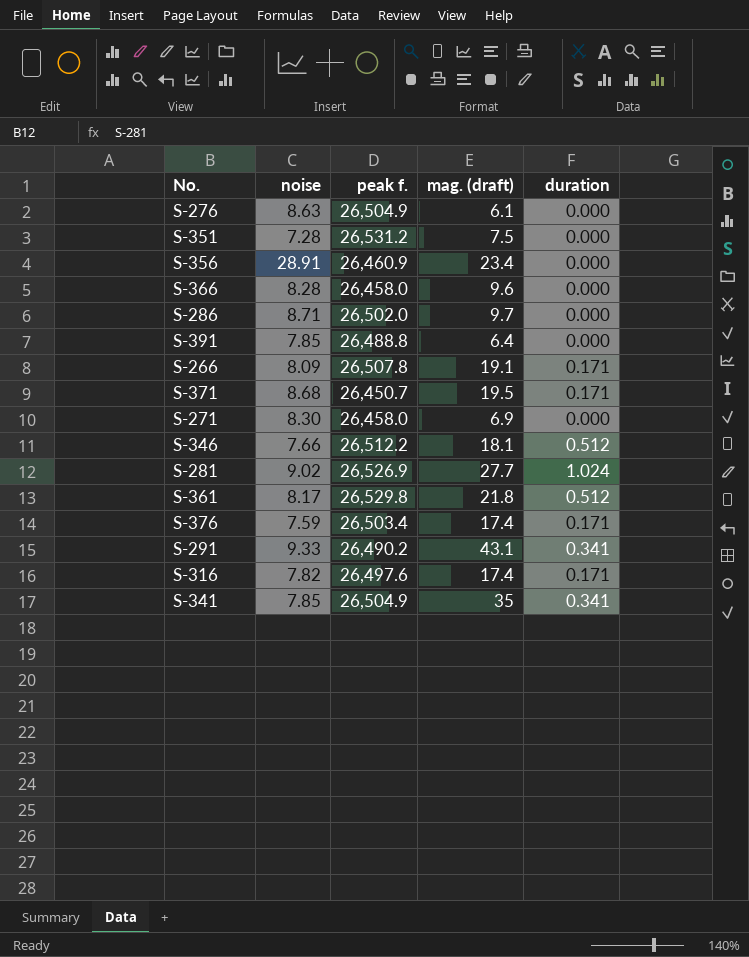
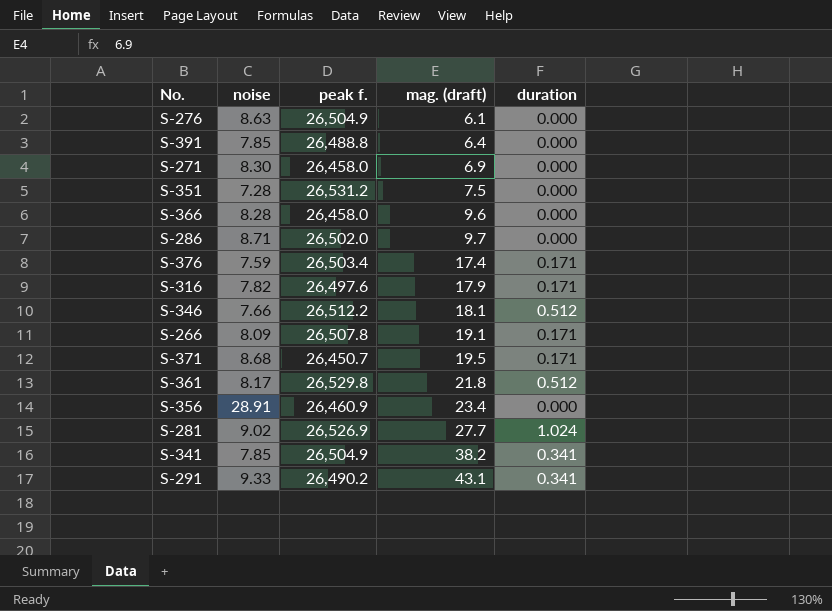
row order: none -> mag. (draft) ascending
S-316 | mag. (draft): 17.4 -> 17.9
S-341 | mag. (draft): 35 -> 38.2

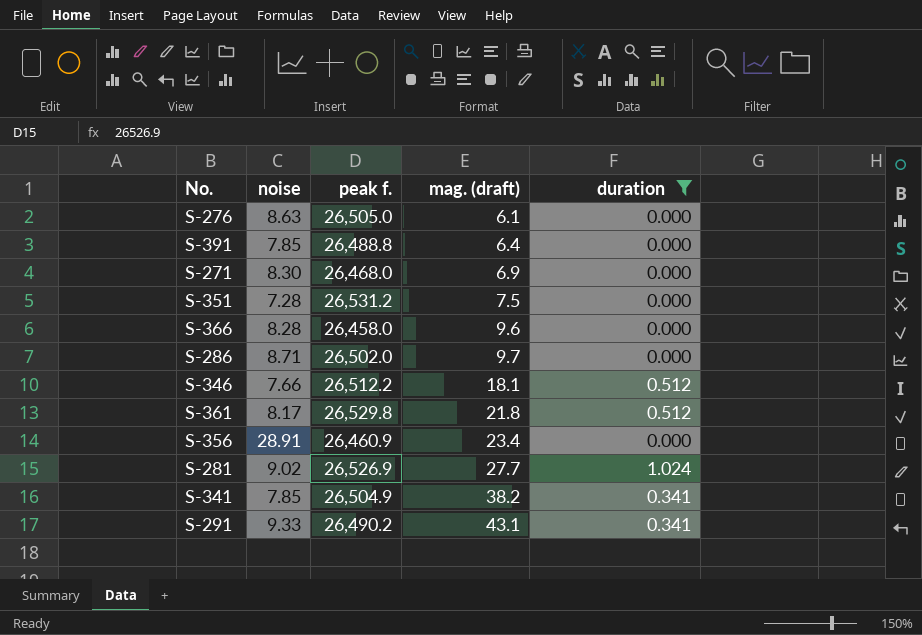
filter: none -> duration != 0.171
S-276 | peak f.: 26,504.9 -> 26,505.0
S-271 | peak f.: 26,458.0 -> 26,468.0

